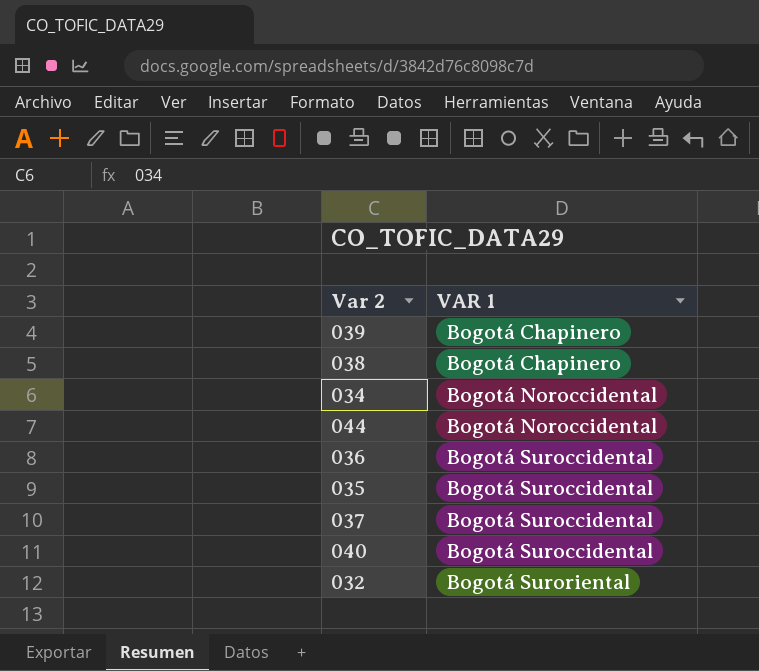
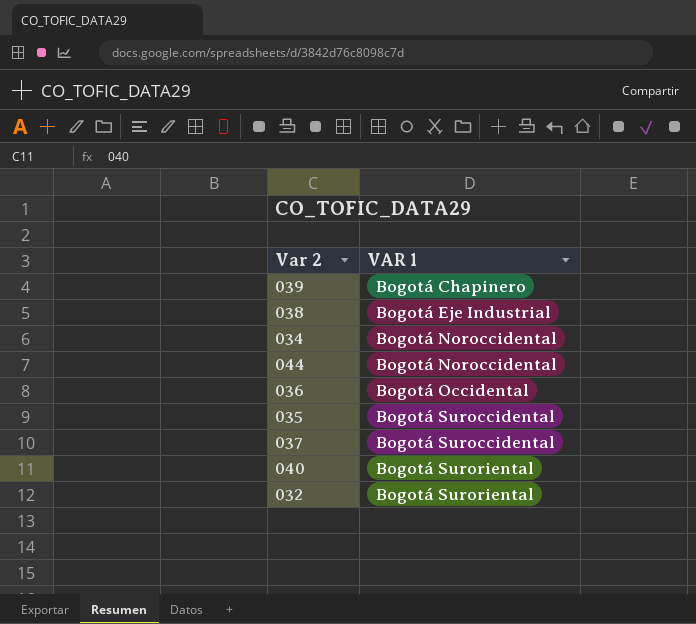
038 | VAR 1: Bogotá Chapinero -> Bogotá Eje Industrial
036 | VAR 1: Bogotá Suroccidental -> Bogotá Occidental
040 | VAR 1: Bogotá Suroccidental -> Bogotá Suroriental

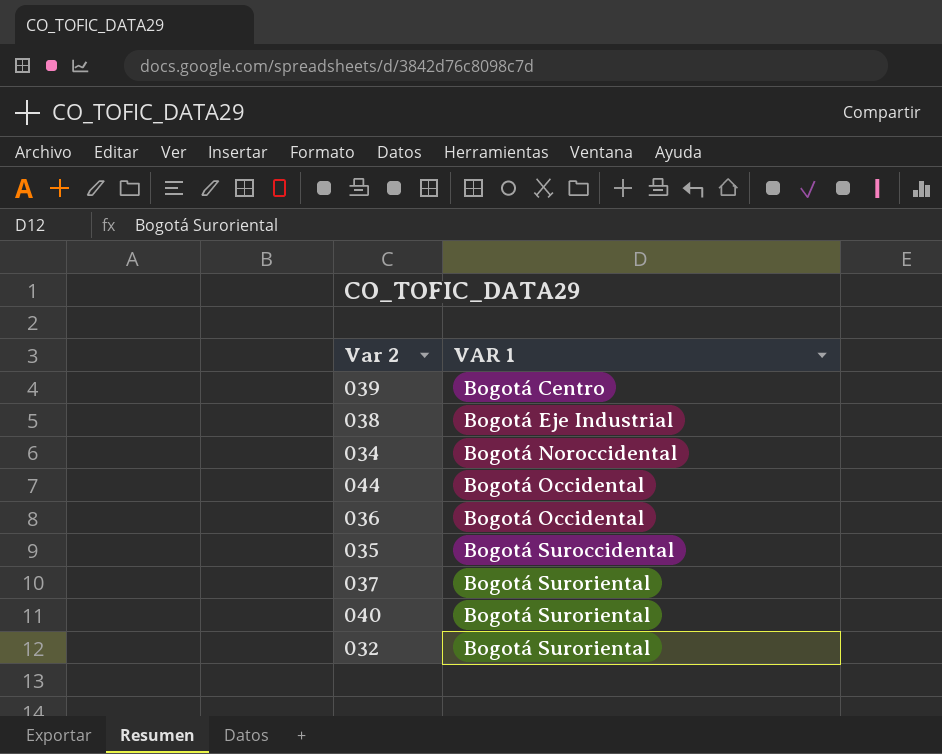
039 | VAR 1: Bogotá Chapinero -> Bogotá Centro
044 | VAR 1: Bogotá Noroccidental -> Bogotá Occidental
037 | VAR 1: Bogotá Suroccidental -> Bogotá Suroriental

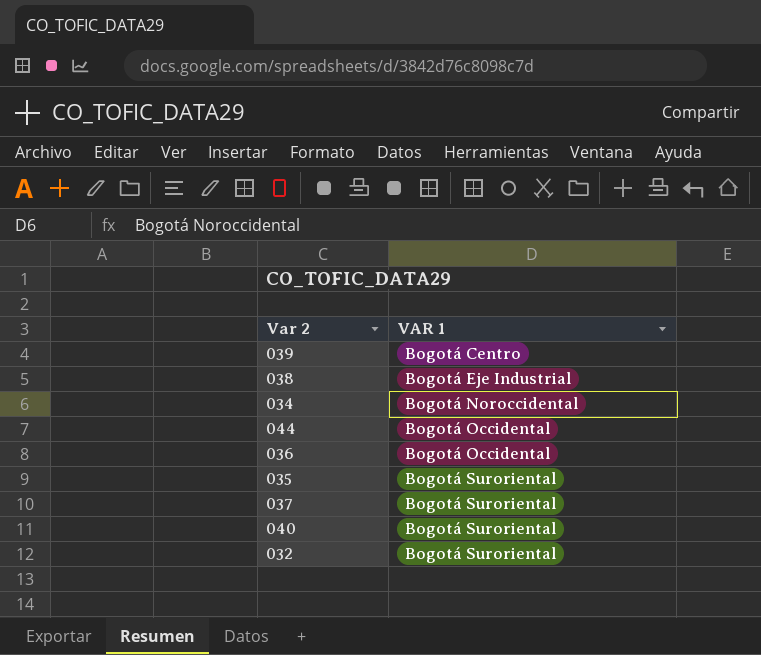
035 | VAR 1: Bogotá Suroccidental -> Bogotá Suroriental

